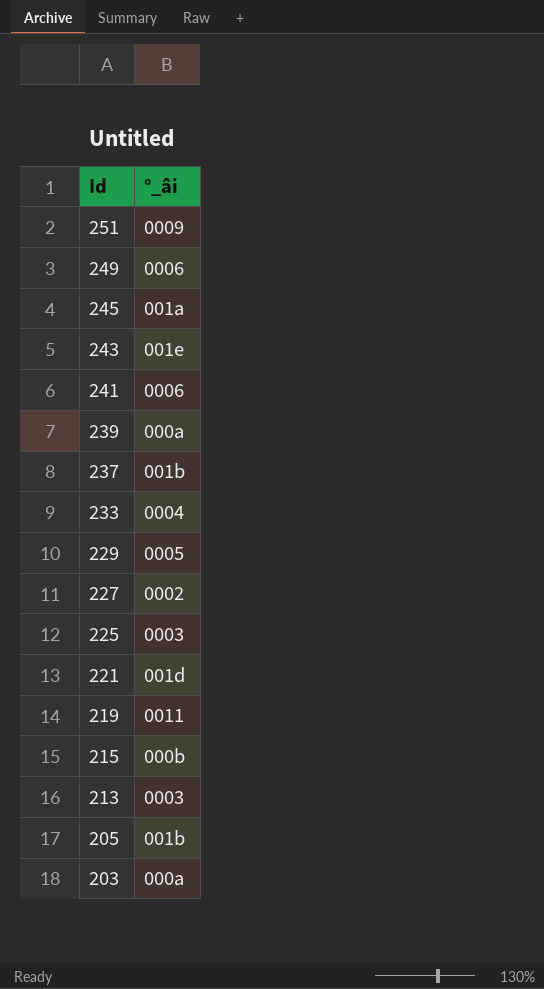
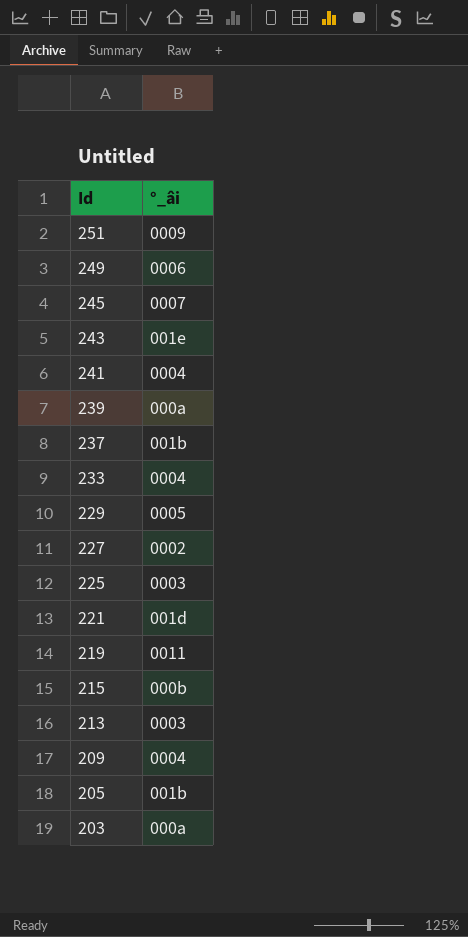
245 | °_âi: 001a -> 0007
241 | °_âi: 0006 -> 0004
row 209: none -> 0004

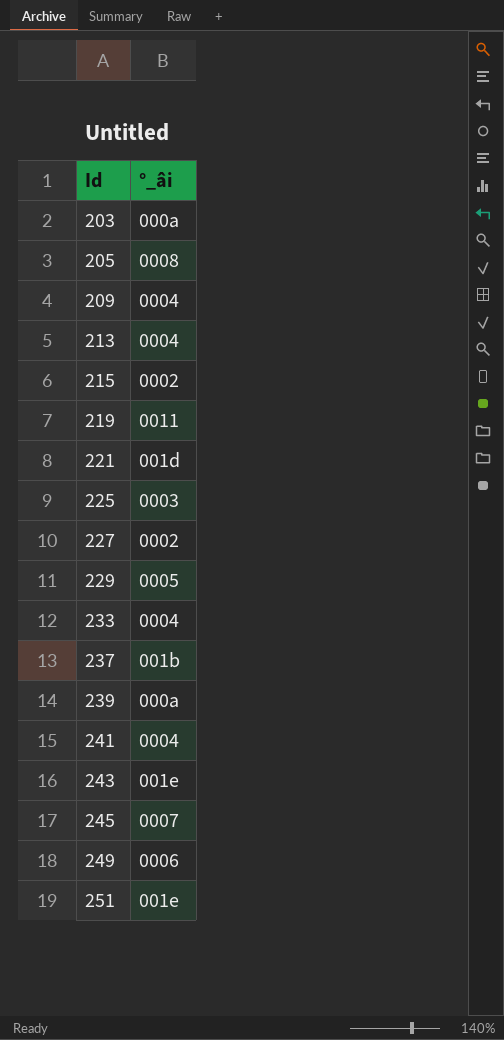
row order: Id descending -> Id ascending
205 | °_âi: 001b -> 0008
213 | °_âi: 0003 -> 0004
215 | °_âi: 000b -> 0002
251 | °_âi: 0009 -> 001e

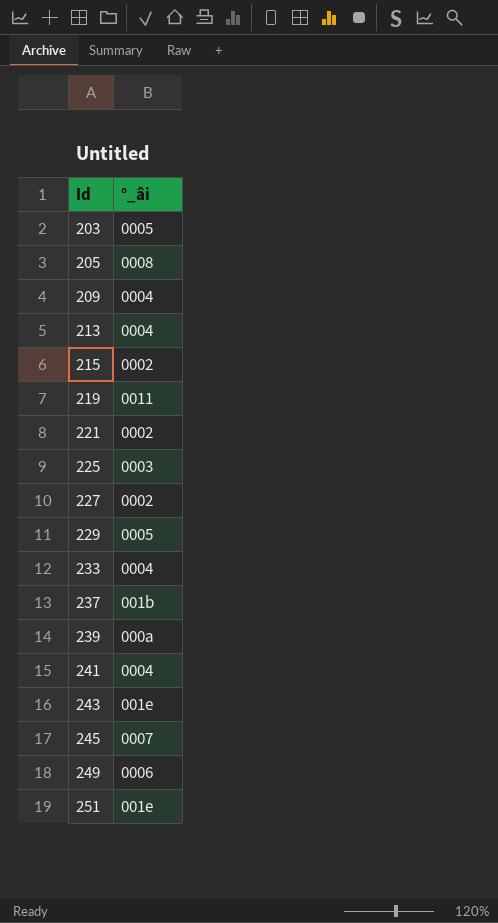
203 | °_âi: 000a -> 0005
221 | °_âi: 001d -> 0002

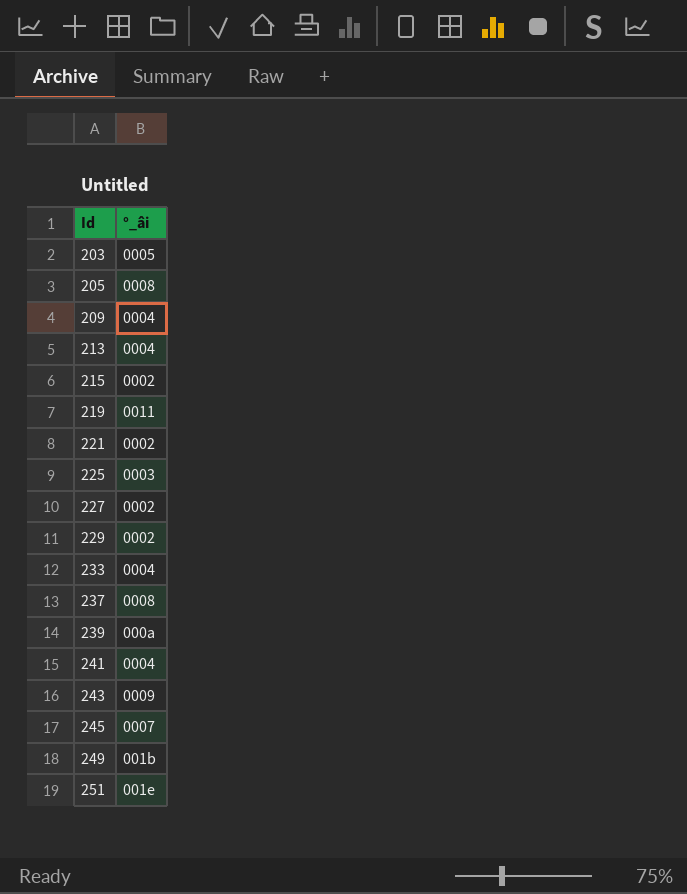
229 | °_âi: 0005 -> 0002
237 | °_âi: 001b -> 0008
243 | °_âi: 001e -> 0009
249 | °_âi: 0006 -> 001b

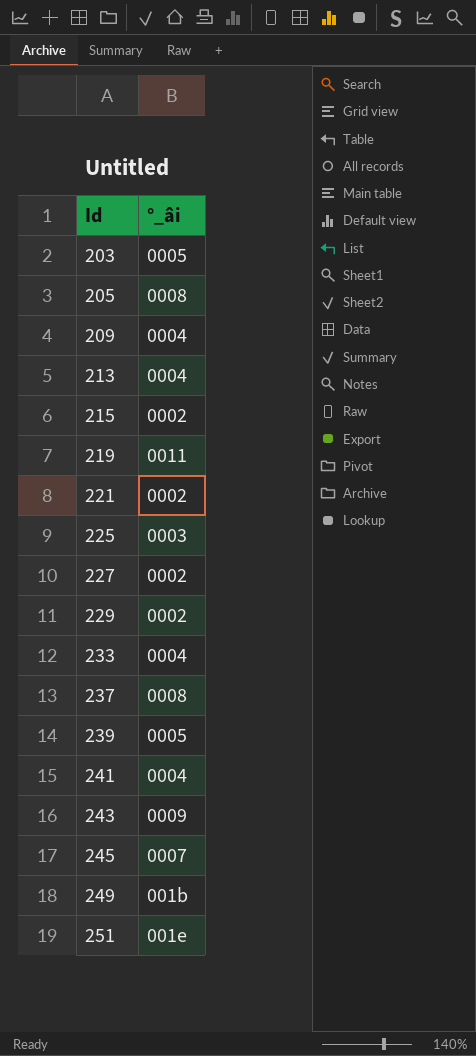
239 | °_âi: 000a -> 0005

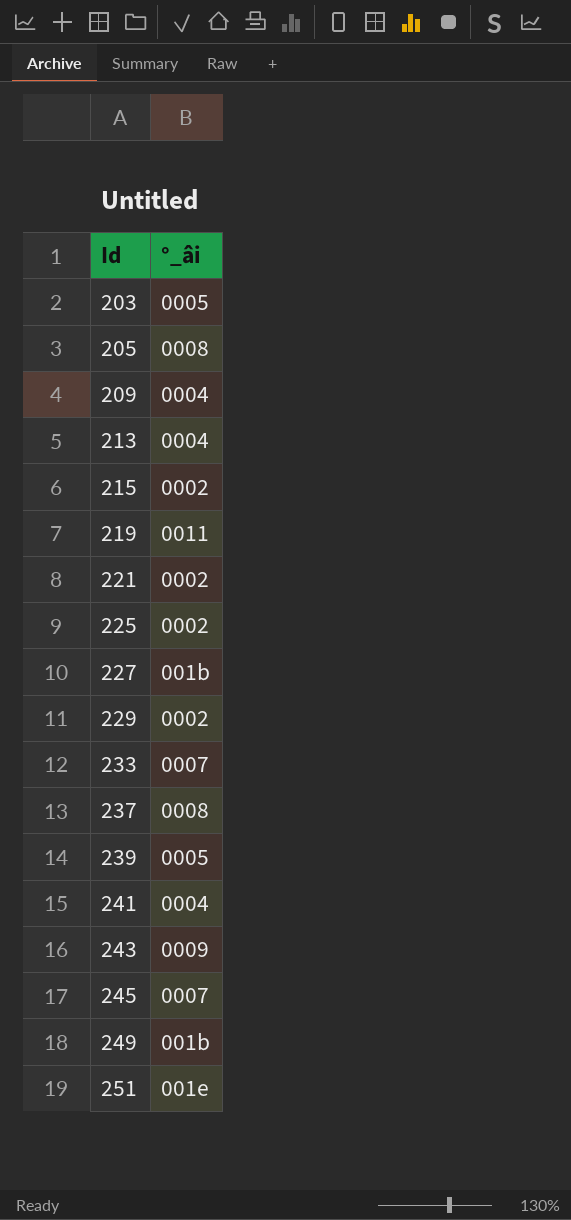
225 | °_âi: 0003 -> 0002
227 | °_âi: 0002 -> 001b
233 | °_âi: 0004 -> 0007

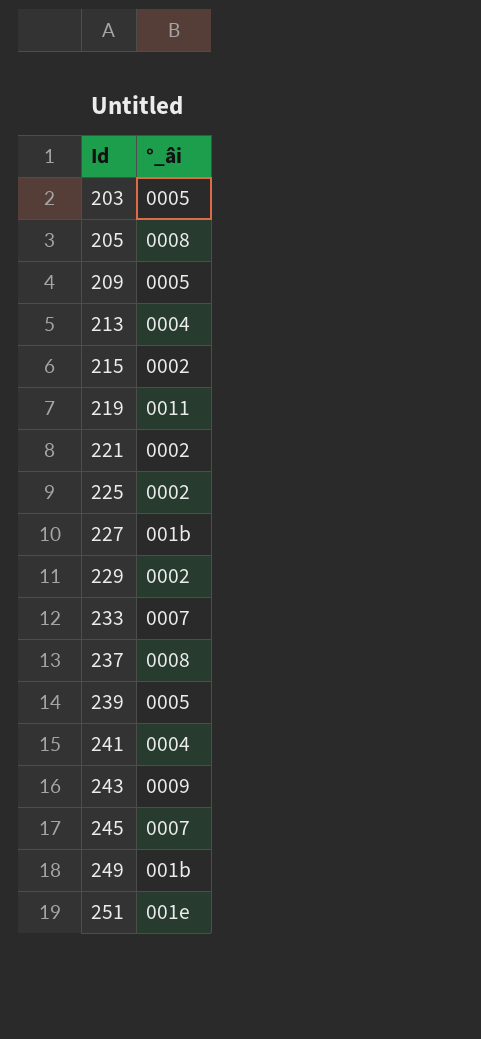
209 | °_âi: 0004 -> 0005

